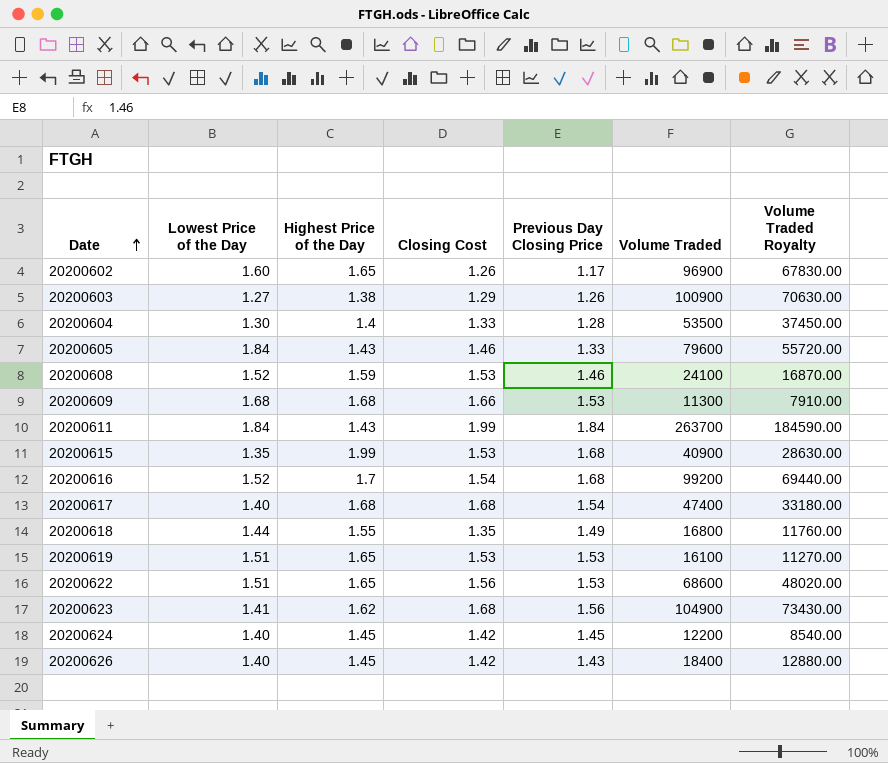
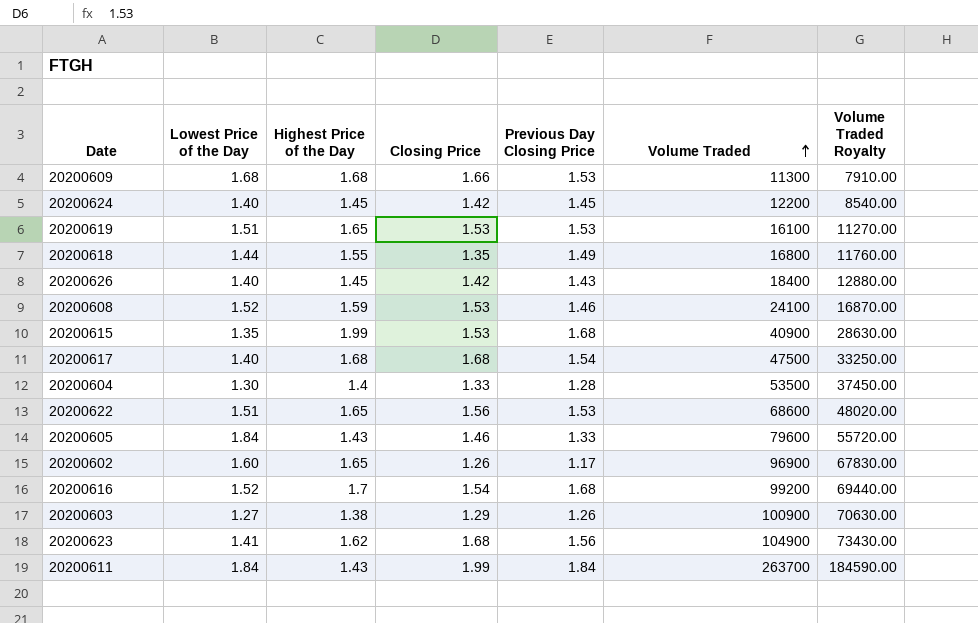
row order: Date ascending -> Volume Traded ascending
column name: Closing Cost -> Closing Price
20200617 | Volume Traded: 47400 -> 47500
20200617 | Volume Traded Royalty: 33180.00 -> 33250.00

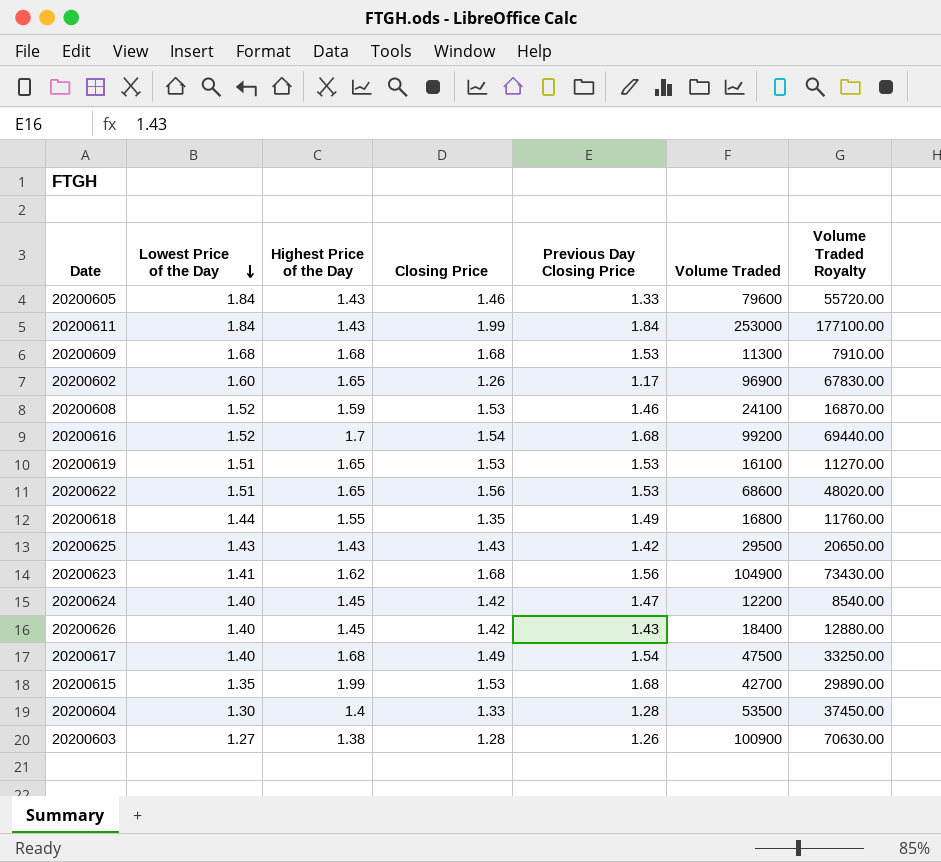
row order: Volume Traded ascending -> Lowest Price of the Day descending
20200611 | Volume Traded: 263700 -> 253000
20200611 | Volume Traded Royalty: 184590.00 -> 177100.00
20200609 | Closing Price: 1.66 -> 1.68
row 20200625: none -> 1.43 | 1.43 | 1.43 | 1.42 | 29500 | 20650.00
20200624 | Previous Day Closing Price: 1.45 -> 1.47
20200617 | Closing Price: 1.68 -> 1.49
20200615 | Volume Traded: 40900 -> 42700
20200615 | Volume Traded Royalty: 28630.00 -> 29890.00
20200603 | Closing Price: 1.29 -> 1.28

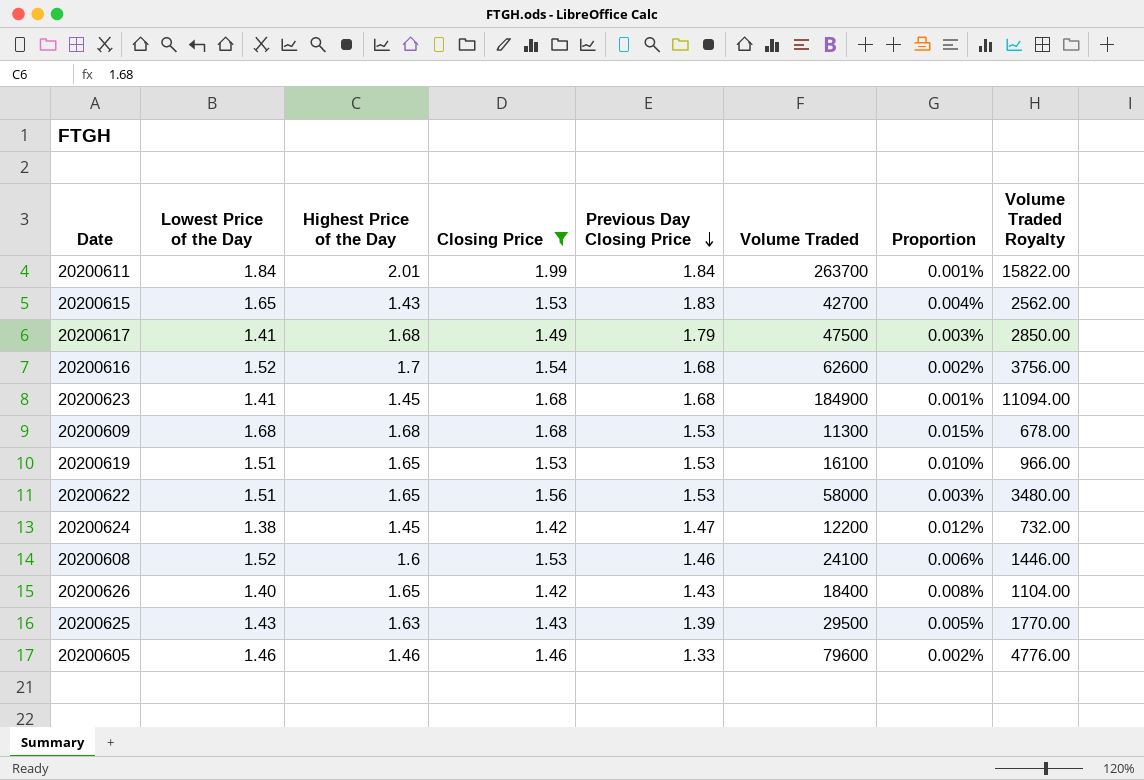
filter: none -> Closing Price >= 1.42
row order: Lowest Price of the Day descending -> Previous Day Closing Price descending
column Proportion | formula: none -> [Closing Price] / [Volume Traded]
column Volume Traded Royalty | formula: [Volume Traded] * 0.7 -> [Volume Traded] * 0.06
20200611 | Highest Price of the Day: 1.43 -> 2.01
20200611 | Volume Traded: 253000 -> 263700
20200615 | Lowest Price of the Day: 1.35 -> 1.65
20200615 | Highest Price of the Day: 1.99 -> 1.43
20200615 | Previous Day Closing Price: 1.68 -> 1.83
20200617 | Lowest Price of the Day: 1.40 -> 1.41
20200617 | Previous Day Closing Price: 1.54 -> 1.79
20200616 | Volume Traded: 99200 -> 62600
20200623 | Highest Price of the Day: 1.62 -> 1.45
20200623 | Previous Day Closing Price: 1.56 -> 1.68
20200623 | Volume Traded: 104900 -> 184900
20200622 | Volume Traded: 68600 -> 58000
20200624 | Lowest Price of the Day: 1.40 -> 1.38
20200608 | Highest Price of the Day: 1.59 -> 1.6
20200626 | Highest Price of the Day: 1.45 -> 1.65
20200625 | Highest Price of the Day: 1.43 -> 1.63
20200625 | Previous Day Closing Price: 1.42 -> 1.39
20200605 | Lowest Price of the Day: 1.84 -> 1.46
20200605 | Highest Price of the Day: 1.43 -> 1.46

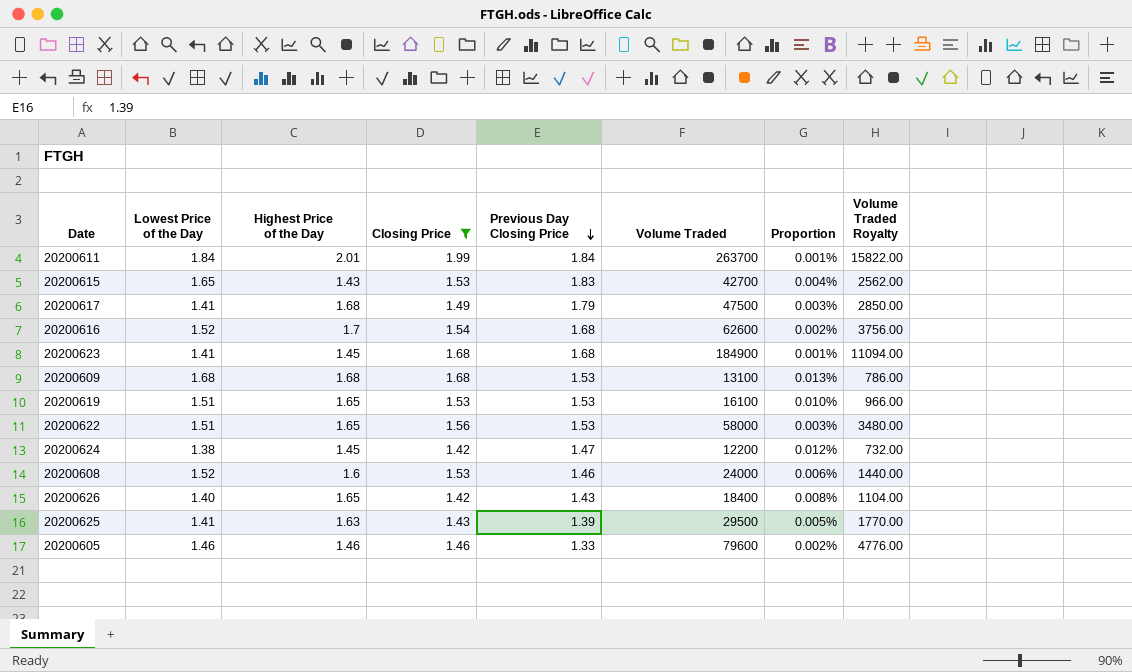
20200609 | Volume Traded: 11300 -> 13100
20200609 | Proportion: 0.015% -> 0.013%
20200609 | Volume Traded Royalty: 678.00 -> 786.00
20200608 | Volume Traded: 24100 -> 24000
20200608 | Volume Traded Royalty: 1446.00 -> 1440.00
20200625 | Lowest Price of the Day: 1.43 -> 1.41

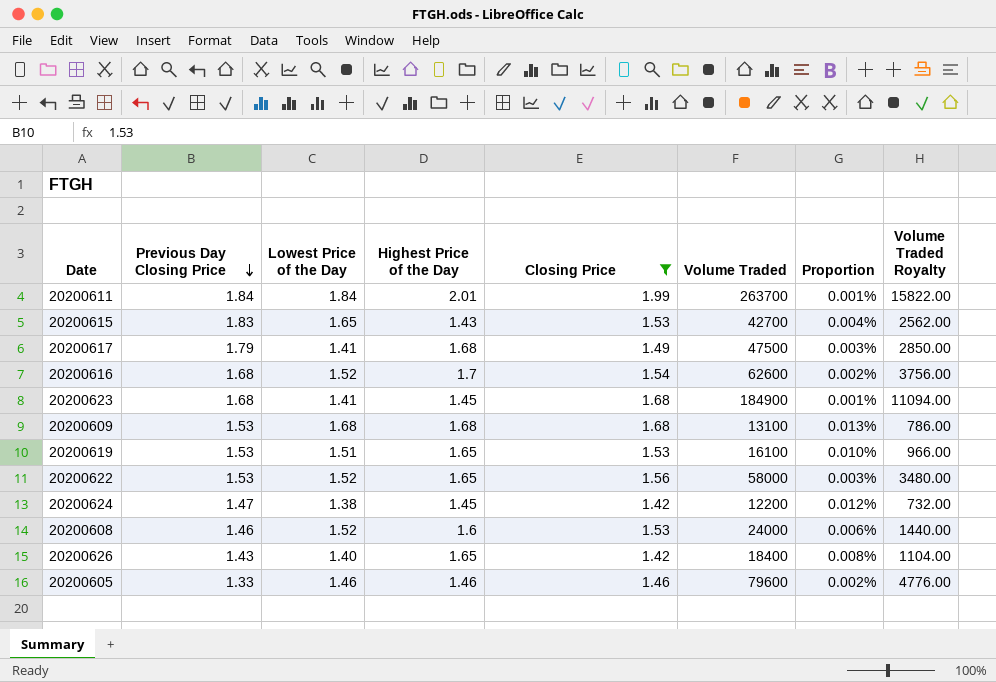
column Previous Day Closing Price | position: 5 -> 2
row 20200625: 1.41 | 1.63 | 1.43 | 1.39 | 29500 | 0.005% | 1770.00 -> none
20200622 | Lowest Price of the Day: 1.51 -> 1.52

